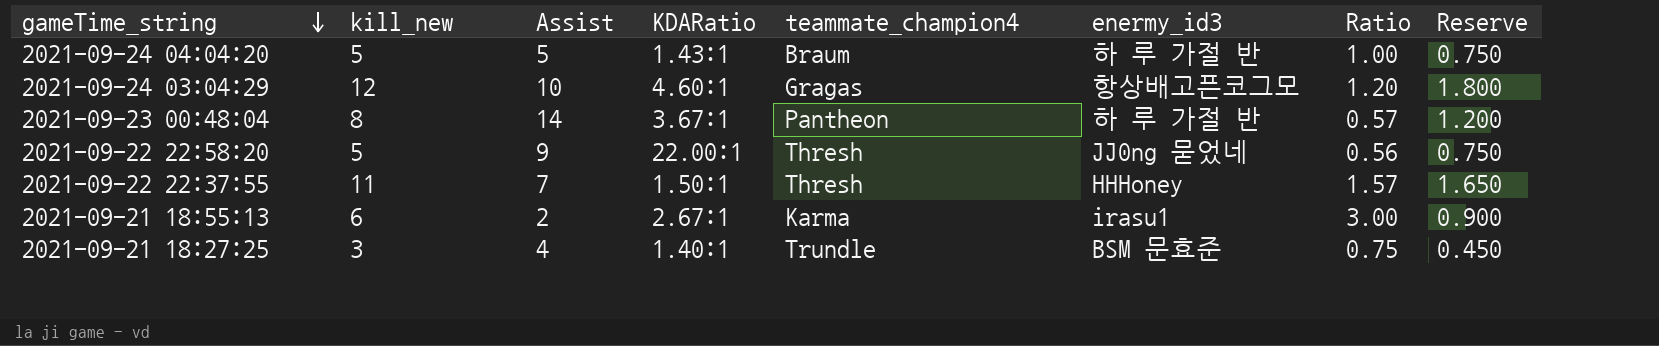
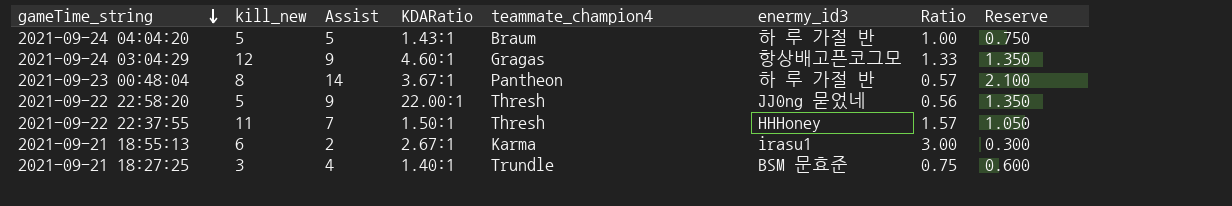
column Reserve | formula: [kill_new] * 0.15 -> [Assist] * 0.15
2021-09-24 03:04:29 | Assist: 10 -> 9
2021-09-24 03:04:29 | Ratio: 1.20 -> 1.33

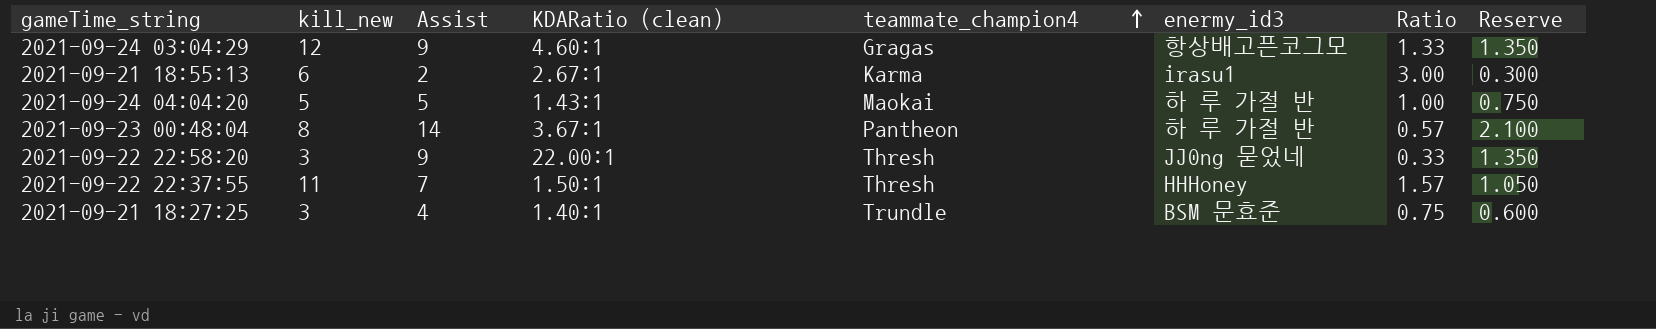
row order: gameTime_string descending -> teammate_champion4 ascending
column name: KDARatio -> KDARatio (clean)
2021-09-24 04:04:20 | teammate_champion4: Braum -> Maokai
2021-09-22 22:58:20 | kill_new: 5 -> 3
2021-09-22 22:58:20 | Ratio: 0.56 -> 0.33

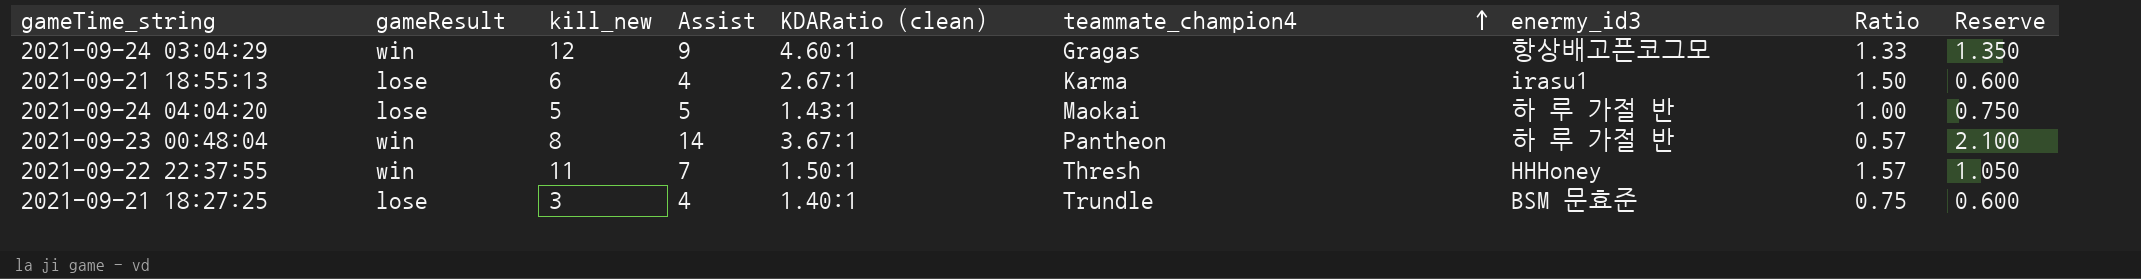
column gameResult | position: none -> 2
row 2021-09-22 22:58:20: 3 | 9 | 22.00:1 | Thresh | JJ0ng 묻었네 | 0.33 | 1.350 -> none
2021-09-21 18:55:13 | Assist: 2 -> 4
2021-09-21 18:55:13 | Ratio: 3.00 -> 1.50
2021-09-21 18:55:13 | Reserve: 0.300 -> 0.600

